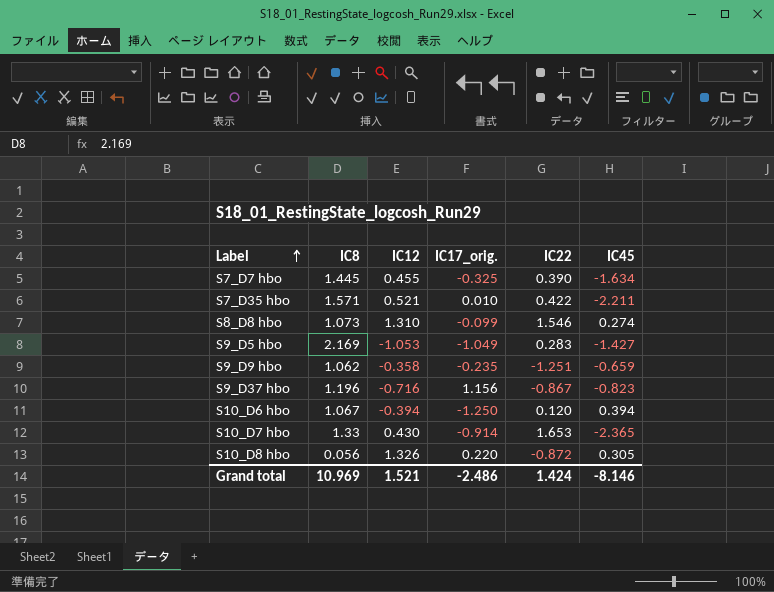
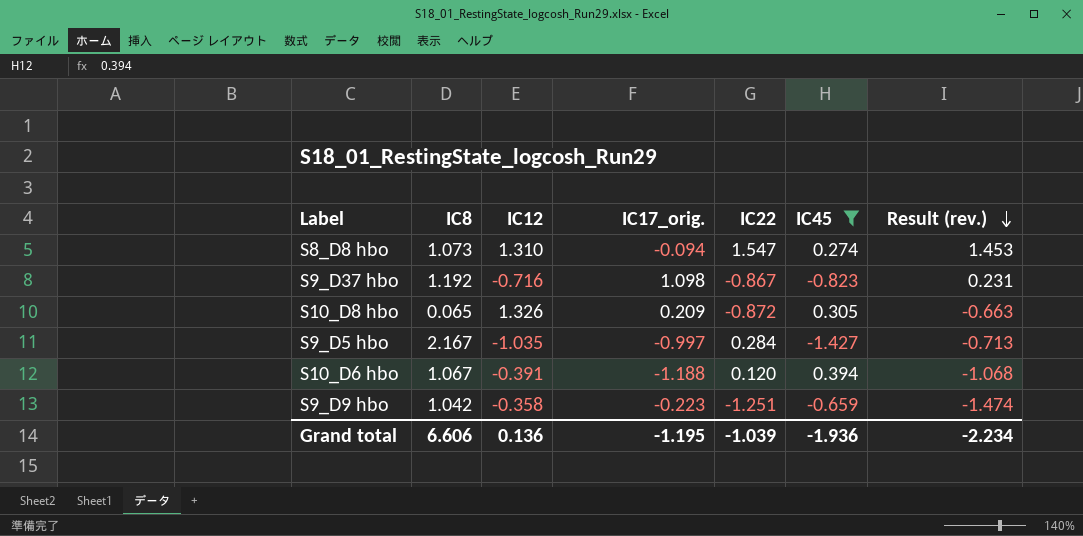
filter: none -> IC45 >= -1.427
row order: Label ascending -> Result (rev.) descending
column Result (rev.) | formula: none -> [IC17_orig.] + [IC22]
S8_D8 hbo | IC17_orig.: -0.099 -> -0.094
S8_D8 hbo | IC22: 1.546 -> 1.547
S9_D37 hbo | IC8: 1.196 -> 1.192
S9_D37 hbo | IC17_orig.: 1.156 -> 1.098
S10_D8 hbo | IC8: 0.056 -> 0.065
S10_D8 hbo | IC17_orig.: 0.220 -> 0.209
S9_D5 hbo | IC8: 2.169 -> 2.167
S9_D5 hbo | IC12: -1.053 -> -1.035
S9_D5 hbo | IC17_orig.: -1.049 -> -0.997
S9_D5 hbo | IC22: 0.283 -> 0.284
S10_D6 hbo | IC12: -0.394 -> -0.391
S10_D6 hbo | IC17_orig.: -1.250 -> -1.188
S9_D9 hbo | IC8: 1.062 -> 1.042
S9_D9 hbo | IC17_orig.: -0.235 -> -0.223
Grand total | IC8: 10.969 -> 6.606
Grand total | IC12: 1.521 -> 0.136
Grand total | IC17_orig.: -2.486 -> -1.195
Grand total | IC22: 1.424 -> -1.039
Grand total | IC45: -8.146 -> -1.936

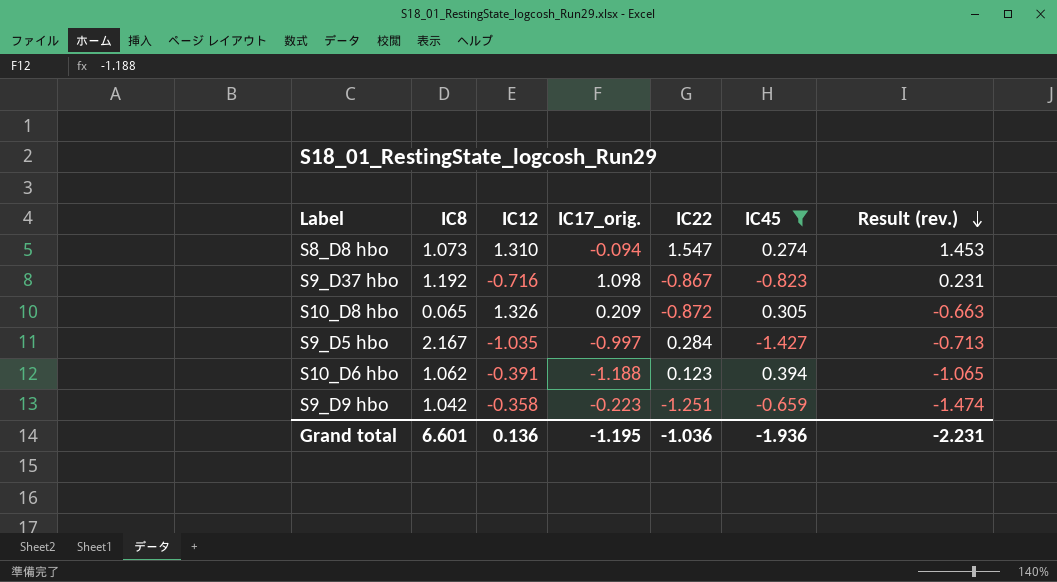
S10_D6 hbo | IC8: 1.067 -> 1.062
S10_D6 hbo | IC22: 0.120 -> 0.123
S10_D6 hbo | Result (rev.): -1.068 -> -1.065
Grand total | IC8: 6.606 -> 6.601
Grand total | IC22: -1.039 -> -1.036
Grand total | Result (rev.): -2.234 -> -2.231

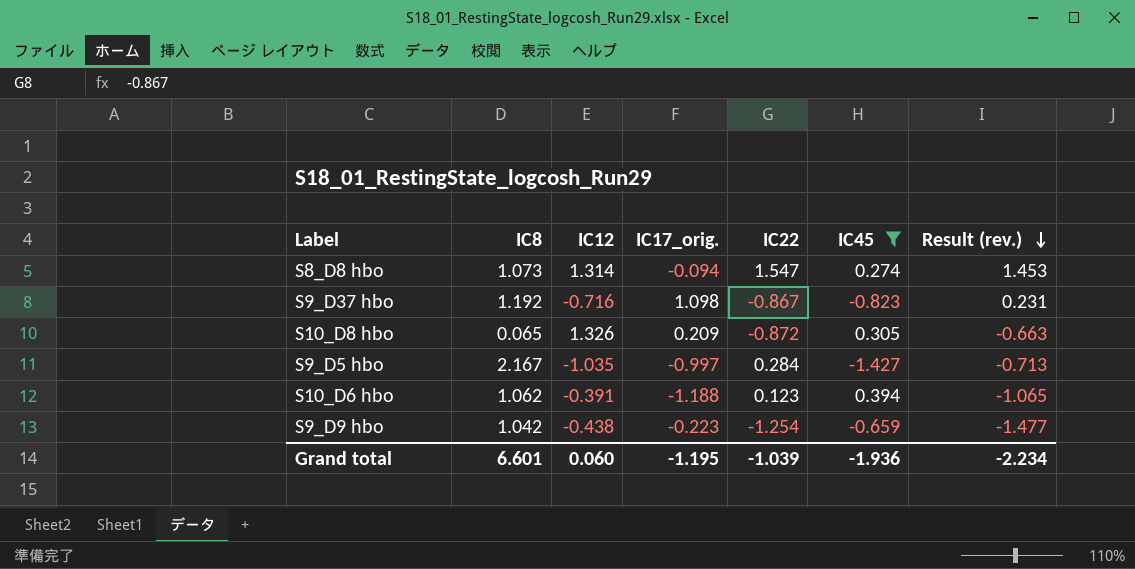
S8_D8 hbo | IC12: 1.310 -> 1.314
S9_D9 hbo | IC12: -0.358 -> -0.438
S9_D9 hbo | IC22: -1.251 -> -1.254
S9_D9 hbo | Result (rev.): -1.474 -> -1.477
Grand total | IC12: 0.136 -> 0.060
Grand total | IC22: -1.036 -> -1.039
Grand total | Result (rev.): -2.231 -> -2.234

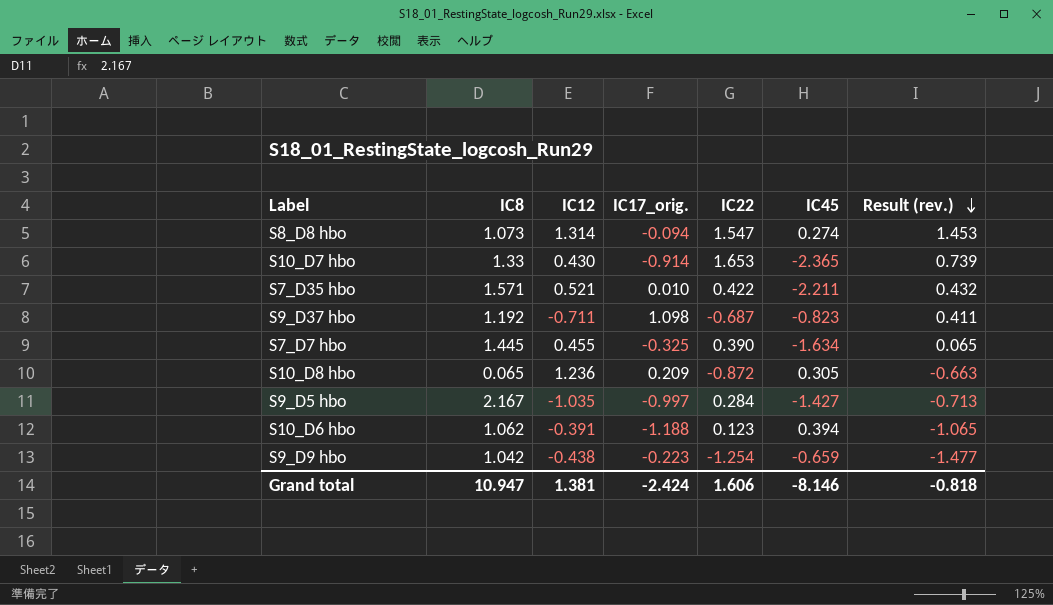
filter: IC45 >= -1.427 -> none
S9_D37 hbo | IC12: -0.716 -> -0.711
S9_D37 hbo | IC22: -0.867 -> -0.687
S9_D37 hbo | Result (rev.): 0.231 -> 0.411
S10_D8 hbo | IC12: 1.326 -> 1.236
Grand total | IC8: 6.601 -> 10.947
Grand total | IC12: 0.060 -> 1.381
Grand total | IC17_orig.: -1.195 -> -2.424
Grand total | IC22: -1.039 -> 1.606
Grand total | IC45: -1.936 -> -8.146
Grand total | Result (rev.): -2.234 -> -0.818

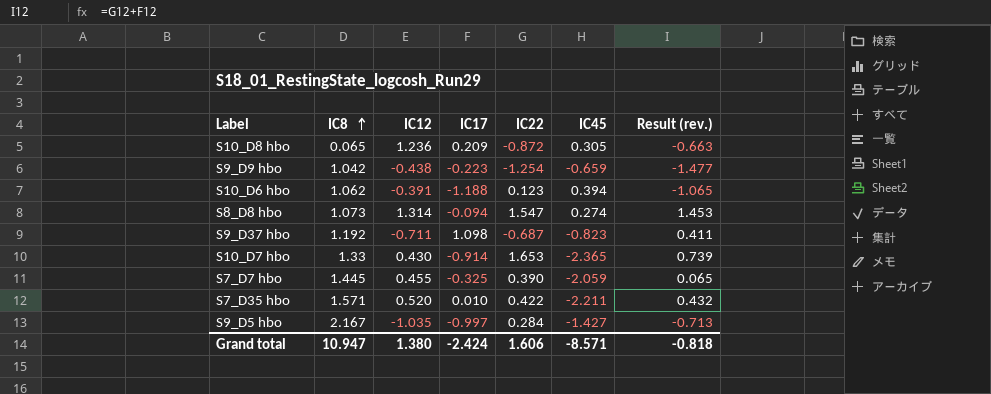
row order: Result (rev.) descending -> IC8 ascending
column name: IC17_orig. -> IC17
S7_D7 hbo | IC45: -1.634 -> -2.059
S7_D35 hbo | IC12: 0.521 -> 0.520
Grand total | IC12: 1.381 -> 1.380
Grand total | IC45: -8.146 -> -8.571

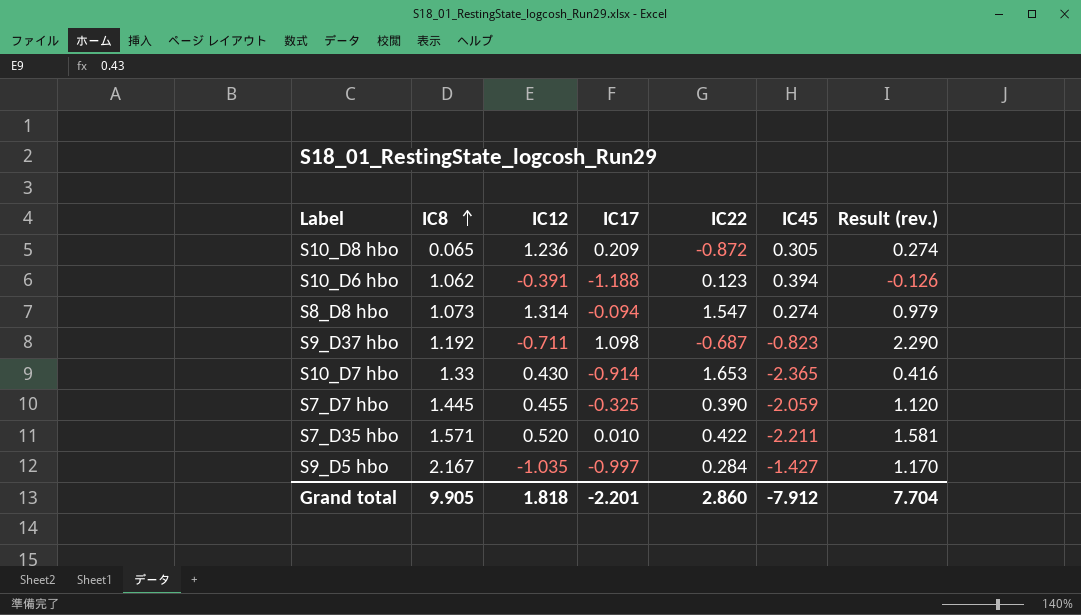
column Result (rev.) | formula: [IC17] + [IC22] -> [IC8] + [IC17]
row S9_D9 hbo: 1.042 | -0.438 | -0.223 | -1.254 | -0.659 | -1.477 -> none
Grand total | IC8: 10.947 -> 9.905
Grand total | IC12: 1.380 -> 1.818
Grand total | IC17: -2.424 -> -2.201
Grand total | IC22: 1.606 -> 2.860
Grand total | IC45: -8.571 -> -7.912
Grand total | Result (rev.): -0.818 -> 7.704

